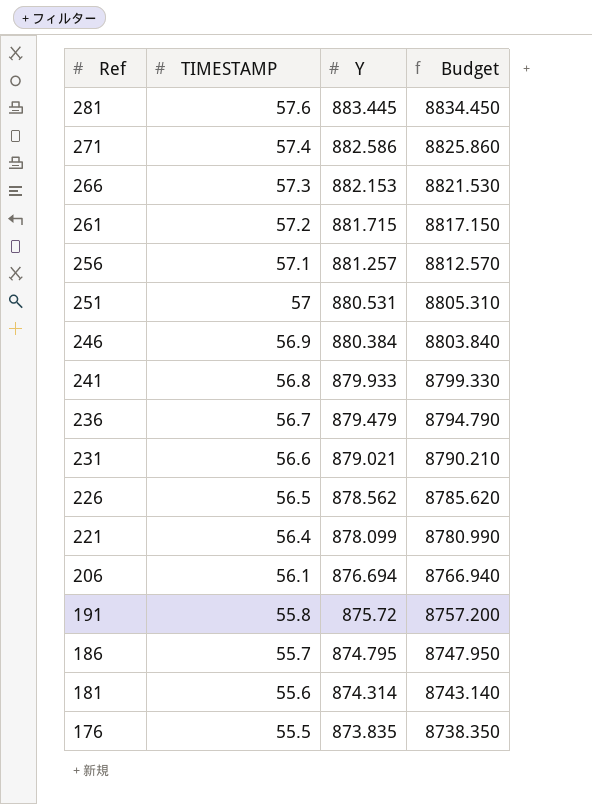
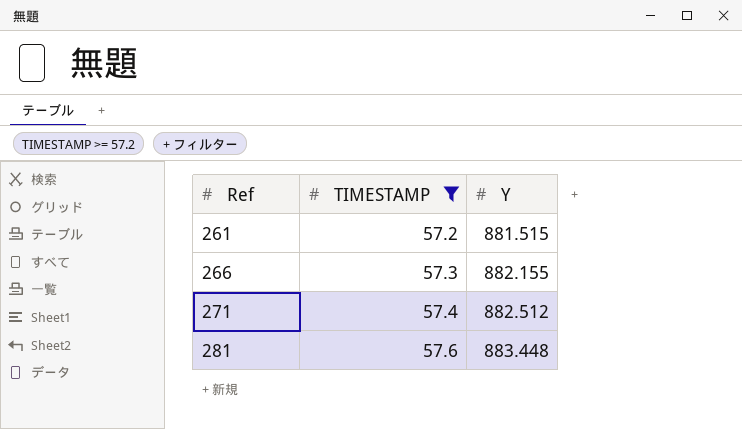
filter: none -> TIMESTAMP >= 57.2
row order: Ref descending -> Ref ascending
column Budget | formula: [Y] * 10 -> none
261 | Y: 881.715 -> 881.515
266 | Y: 882.153 -> 882.155
271 | Y: 882.586 -> 882.512
281 | Y: 883.445 -> 883.448

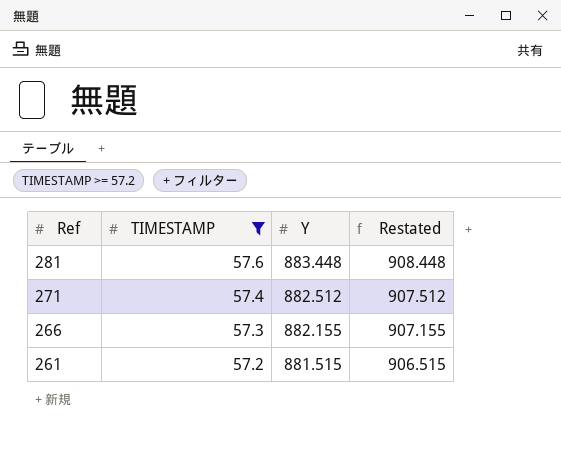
row order: Ref ascending -> Ref descending
column Restated | formula: none -> [Y] + 25

